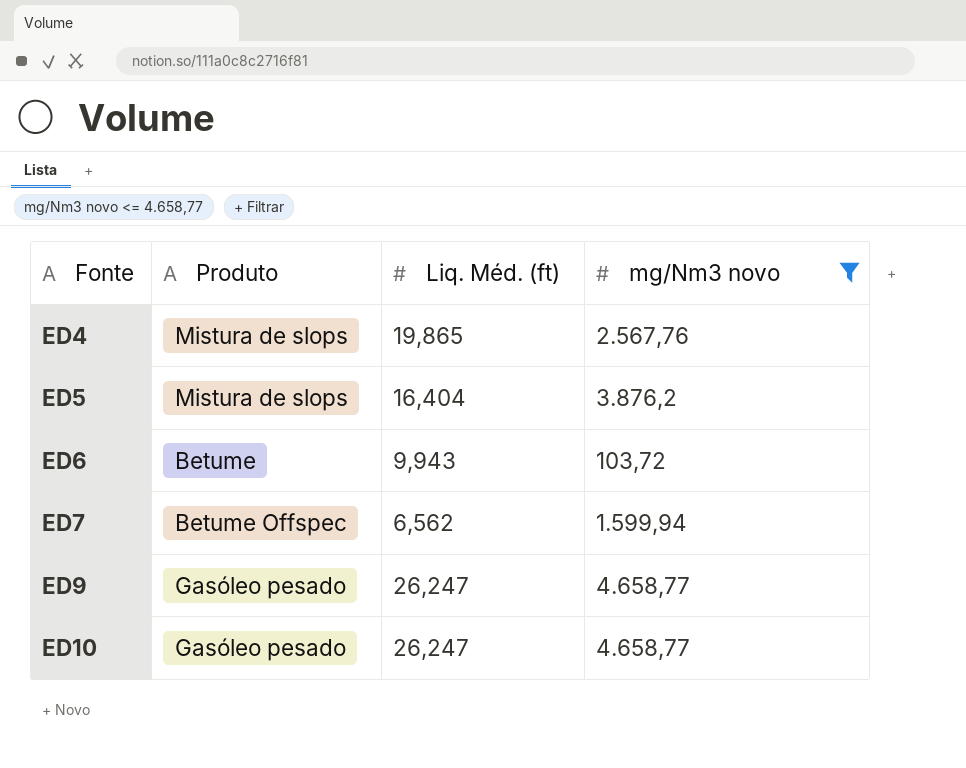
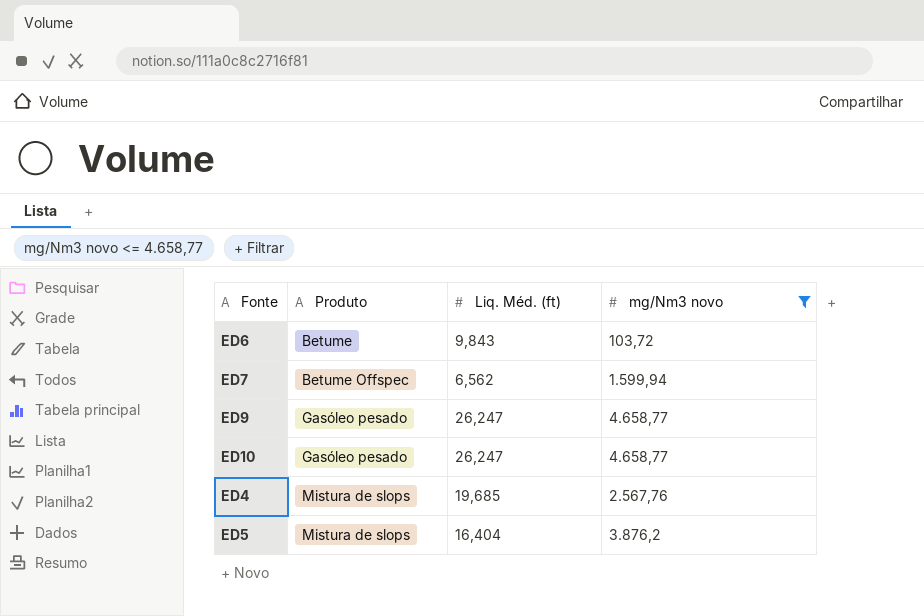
row order: Fonte ascending -> Produto ascending
ED6 | Liq. Méd. (ft): 9,943 -> 9,843
ED4 | Liq. Méd. (ft): 19,865 -> 19,685

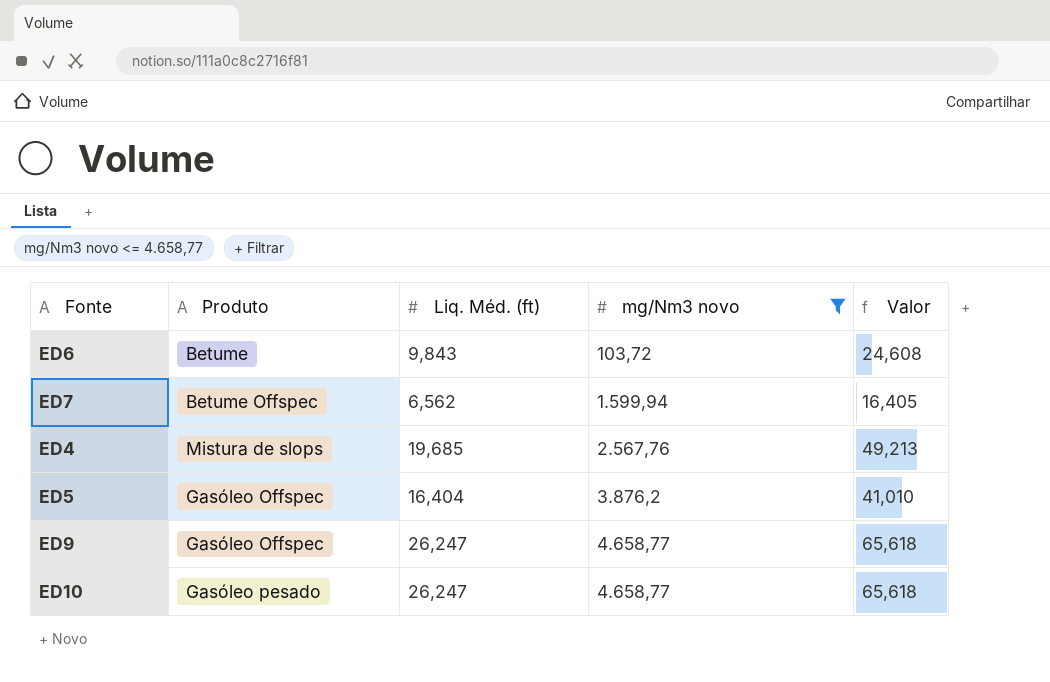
row order: Produto ascending -> mg/Nm3 novo ascending
column Valor | formula: none -> [Liq. Méd. (ft)] * 2,5
ED5 | Produto: Mistura de slops -> Gasóleo Offspec
ED9 | Produto: Gasóleo pesado -> Gasóleo Offspec

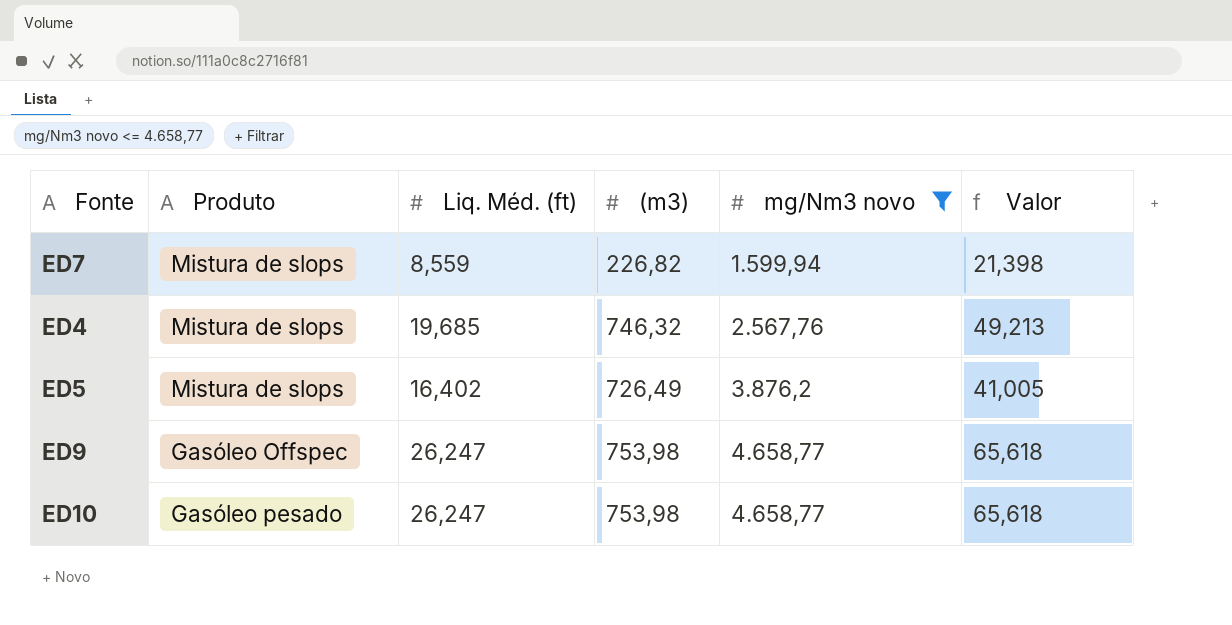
column (m3) | position: none -> 4
row ED6: Betume | 9,843 | 103,72 | 24,608 -> none
ED7 | Produto: Betume Offspec -> Mistura de slops
ED7 | Liq. Méd. (ft): 6,562 -> 8,559
ED7 | Valor: 16,405 -> 21,398
ED5 | Produto: Gasóleo Offspec -> Mistura de slops
ED5 | Liq. Méd. (ft): 16,404 -> 16,402
ED5 | Valor: 41,010 -> 41,005

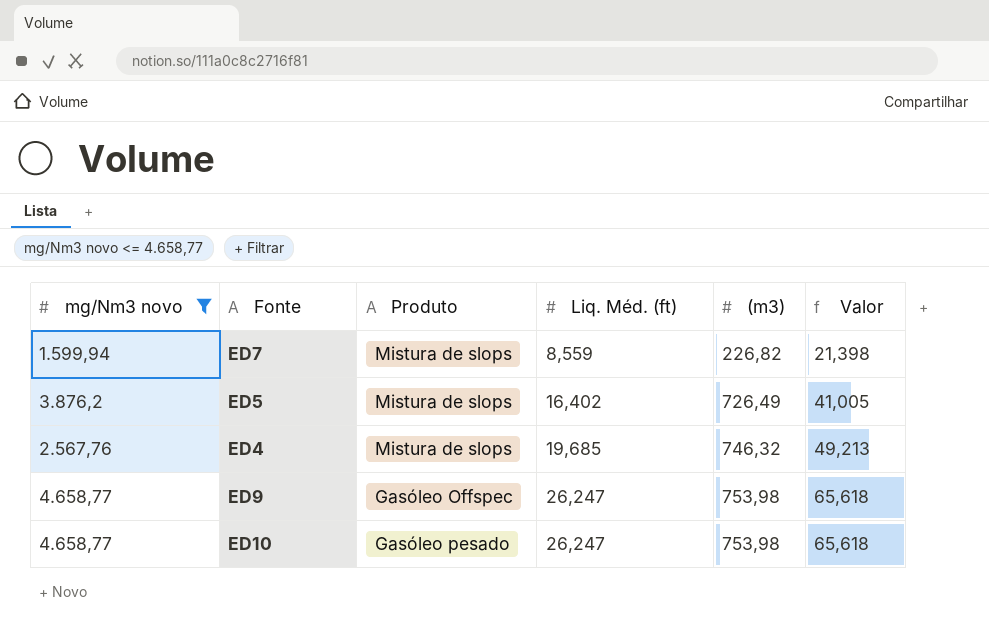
row order: mg/Nm3 novo ascending -> Liq. Méd. (ft) ascending
column mg/Nm3 novo | position: 5 -> 1

